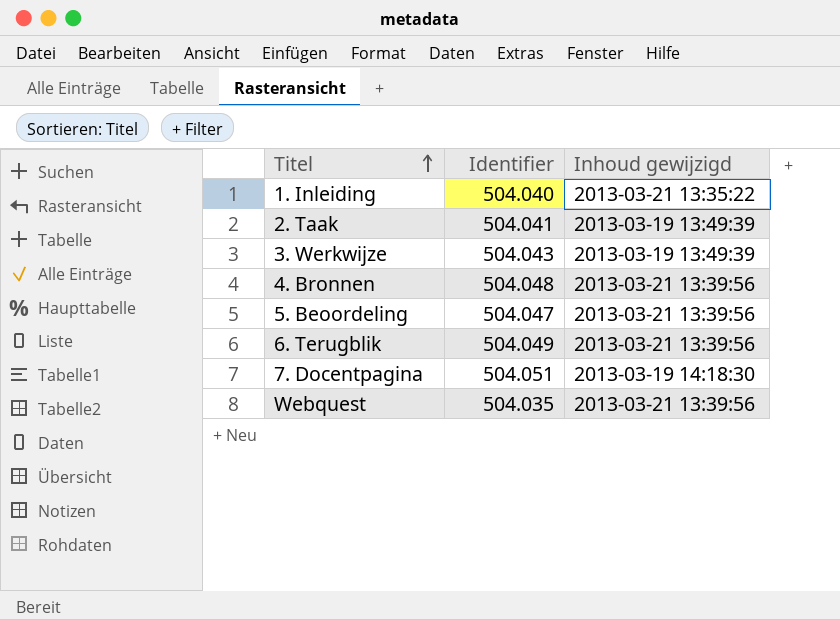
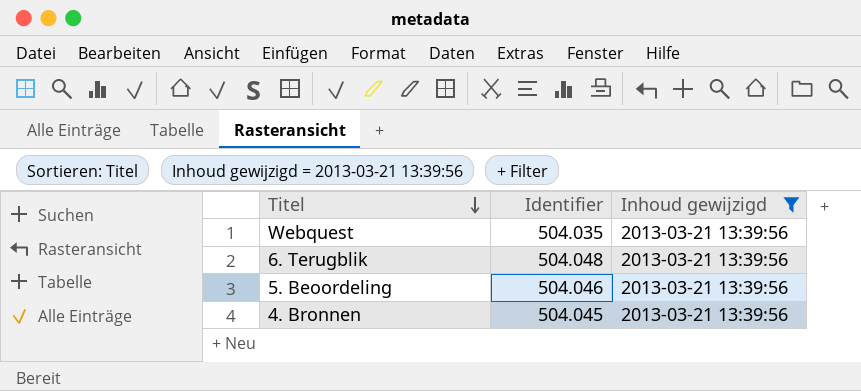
filter: none -> Inhoud gewijzigd = 2013-03-21 13:39:56
row order: Titel ascending -> Titel descending
6. Terugblik | Identifier: 504.049 -> 504.048
5. Beoordeling | Identifier: 504.047 -> 504.046
4. Bronnen | Identifier: 504.048 -> 504.045

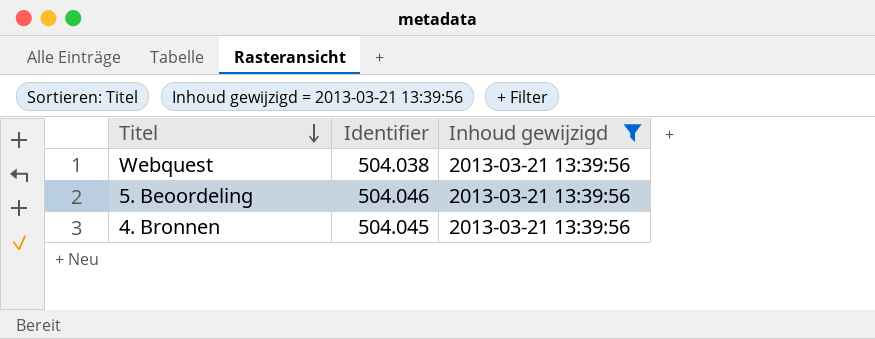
row 6. Terugblik: 504.048 | 2013-03-21 13:39:56 -> none
Webquest | Identifier: 504.035 -> 504.038

